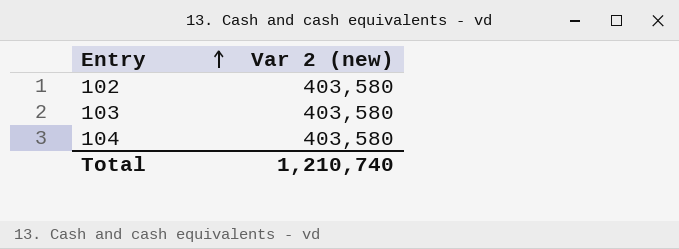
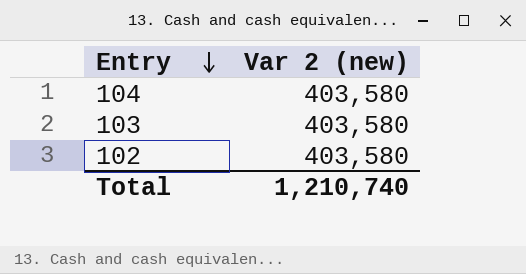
row order: Entry ascending -> Entry descending

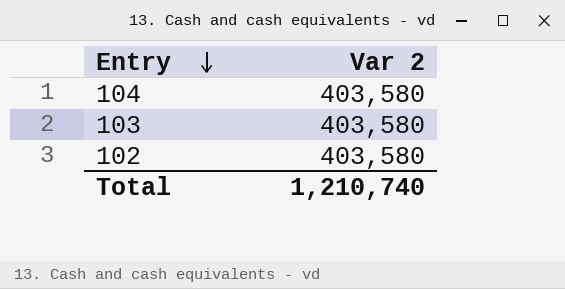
column name: Var 2 (new) -> Var 2

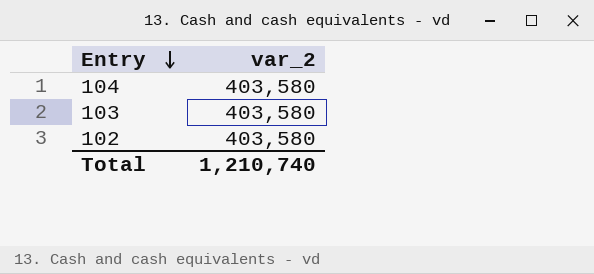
column name: Var 2 -> var_2

